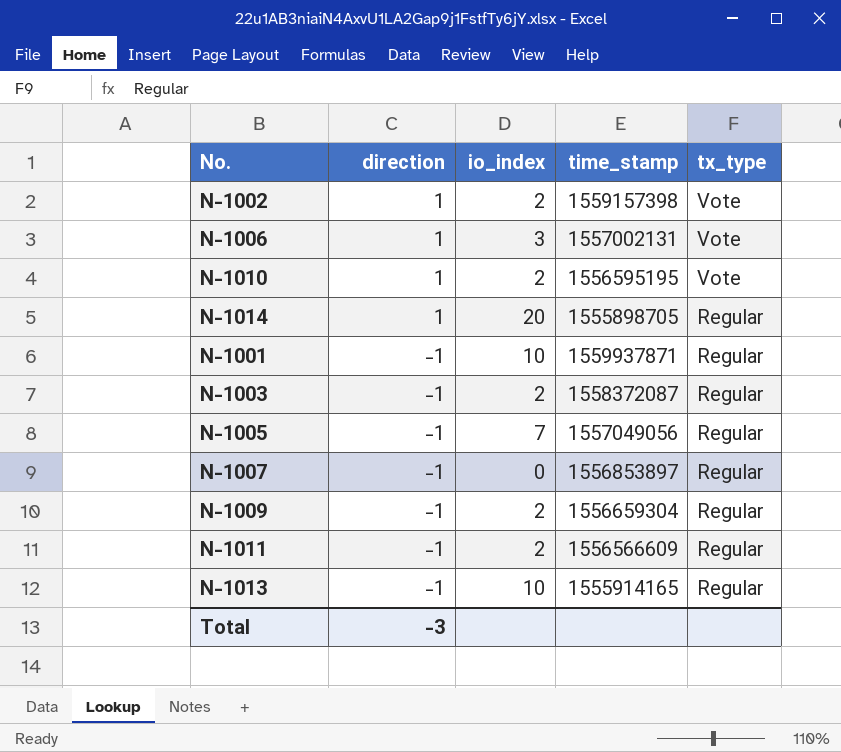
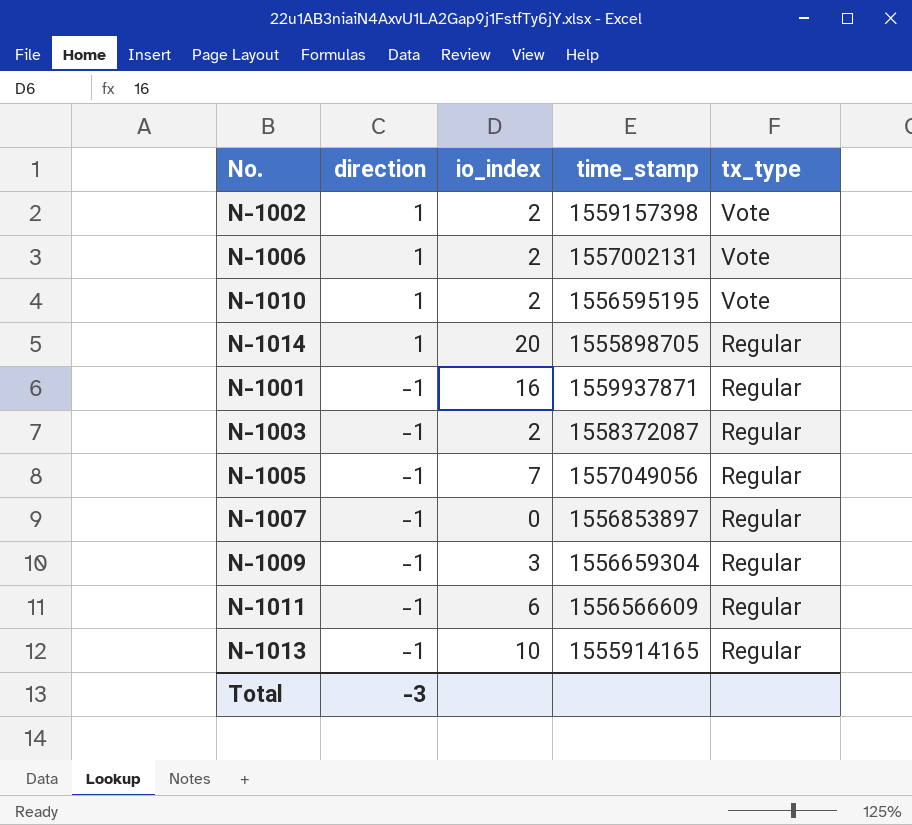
N-1006 | io_index: 3 -> 2
N-1001 | io_index: 10 -> 16
N-1009 | io_index: 2 -> 3
N-1011 | io_index: 2 -> 6

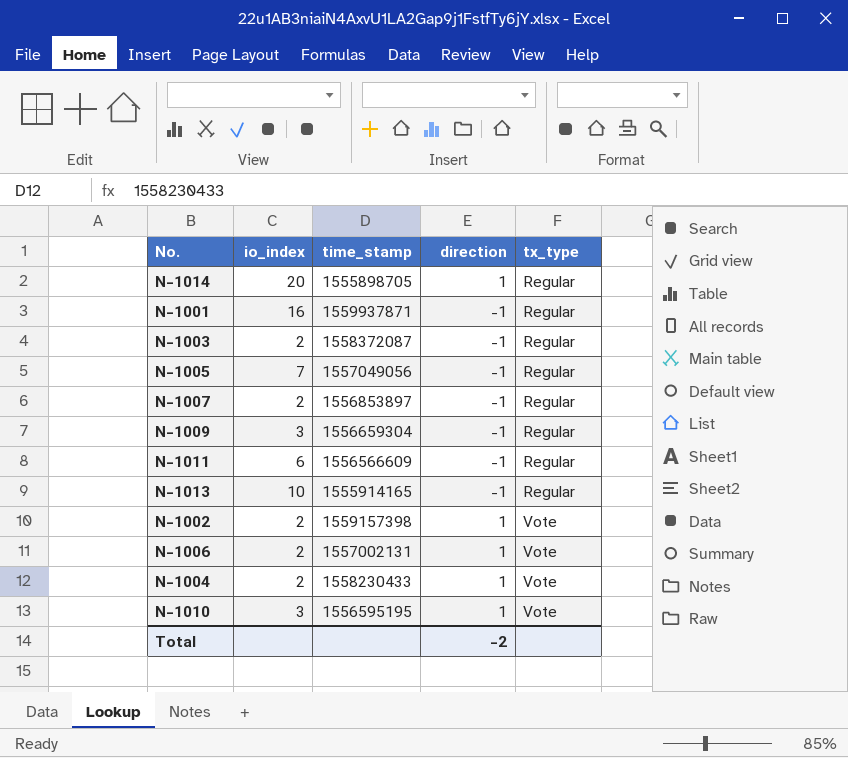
row order: direction descending -> tx_type ascending
column direction | position: 2 -> 4
N-1007 | io_index: 0 -> 2
row N-1004: none -> 2 | 1558230433 | 1 | Vote
N-1010 | io_index: 2 -> 3
Total | direction: -3 -> -2

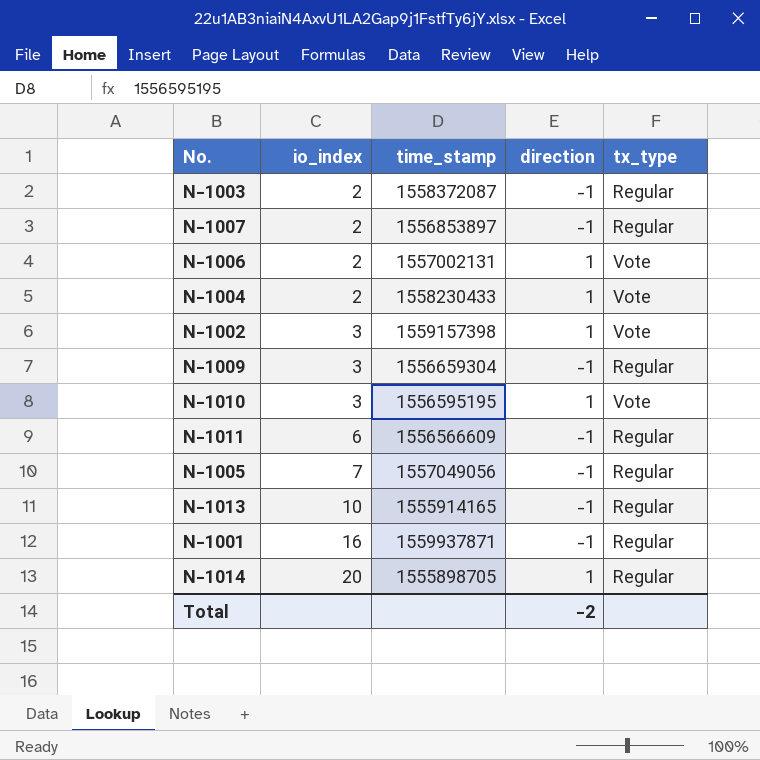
row order: tx_type ascending -> io_index ascending
N-1002 | io_index: 2 -> 3

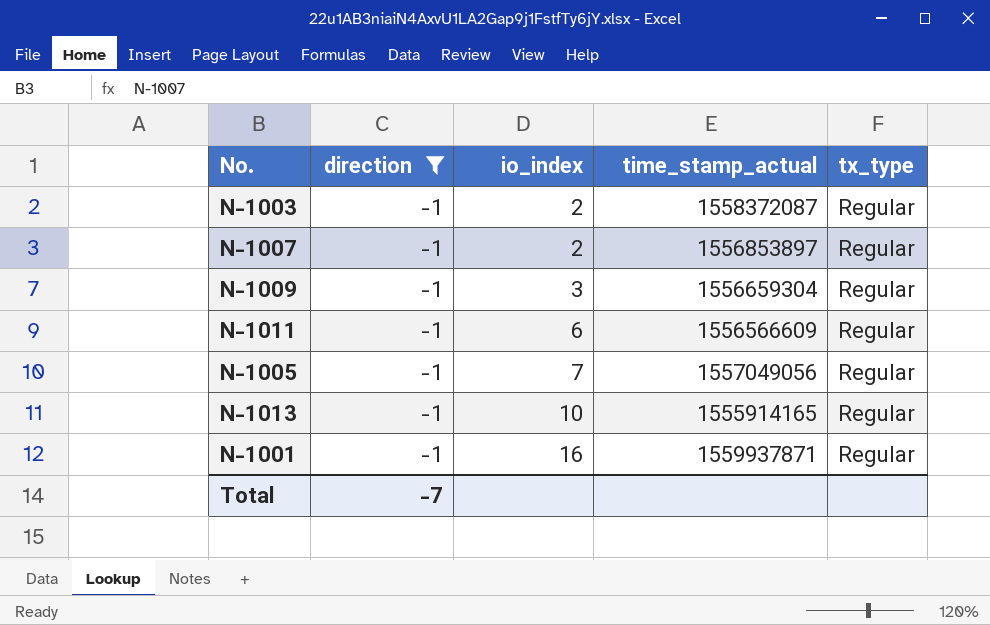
filter: none -> direction = -1
column direction | position: 4 -> 2
column name: time_stamp -> time_stamp_actual
Total | direction: -2 -> -7

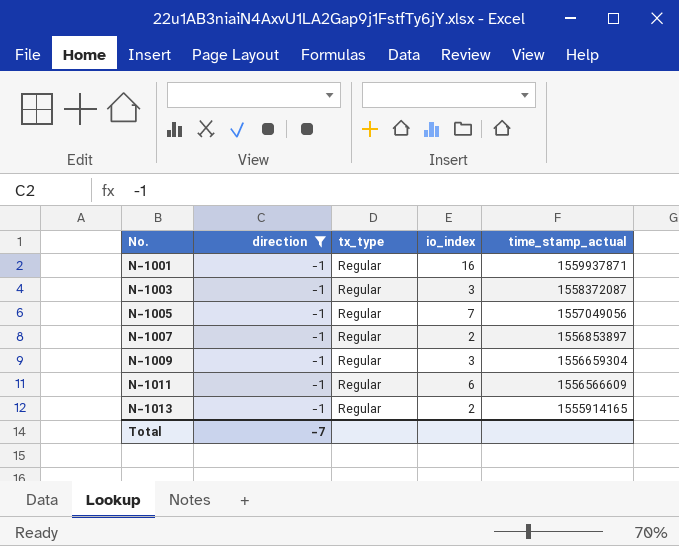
row order: io_index ascending -> No. ascending
column tx_type | position: 5 -> 3
N-1003 | io_index: 2 -> 3
N-1013 | io_index: 10 -> 2

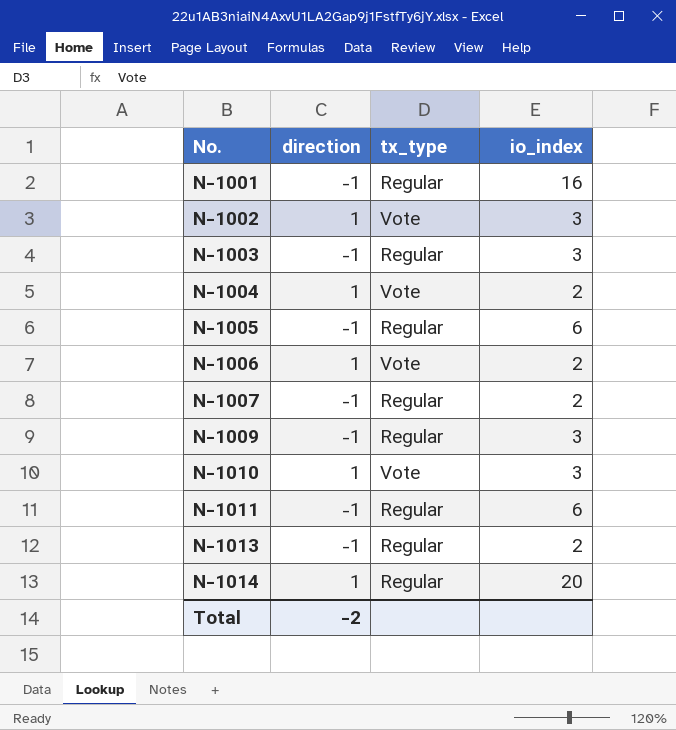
filter: direction = -1 -> none
column time_stamp_actual | position: 5 -> none
N-1005 | io_index: 7 -> 6
Total | direction: -7 -> -2

